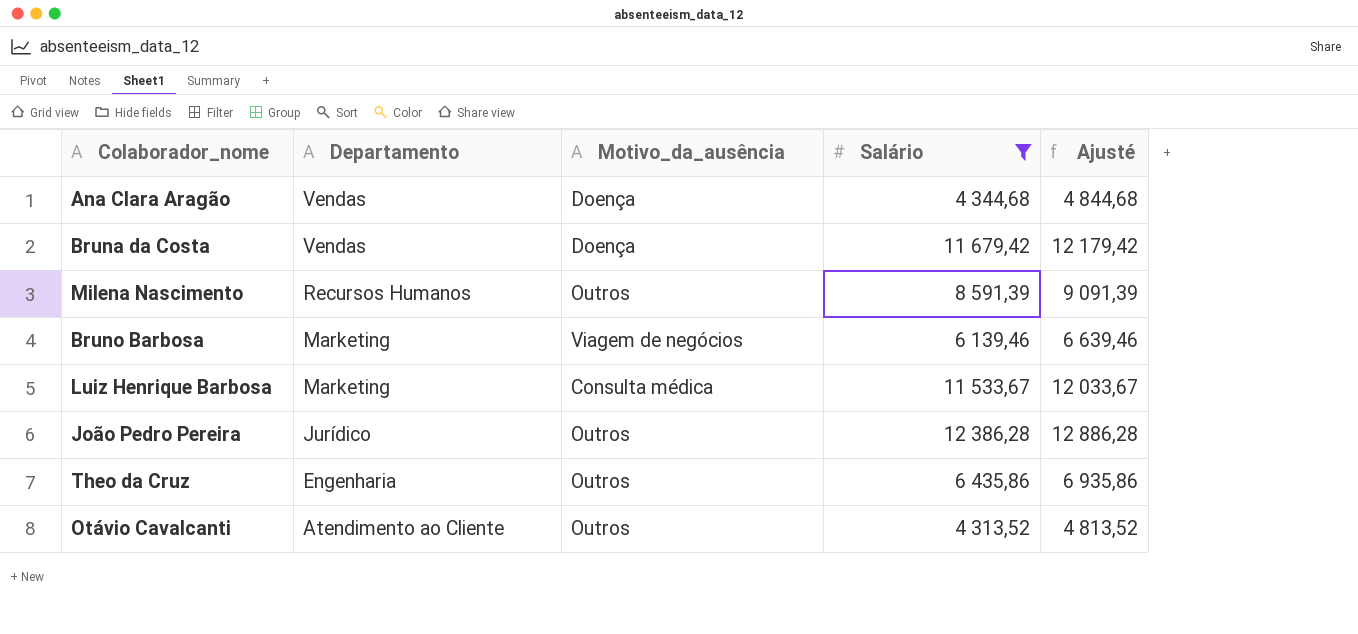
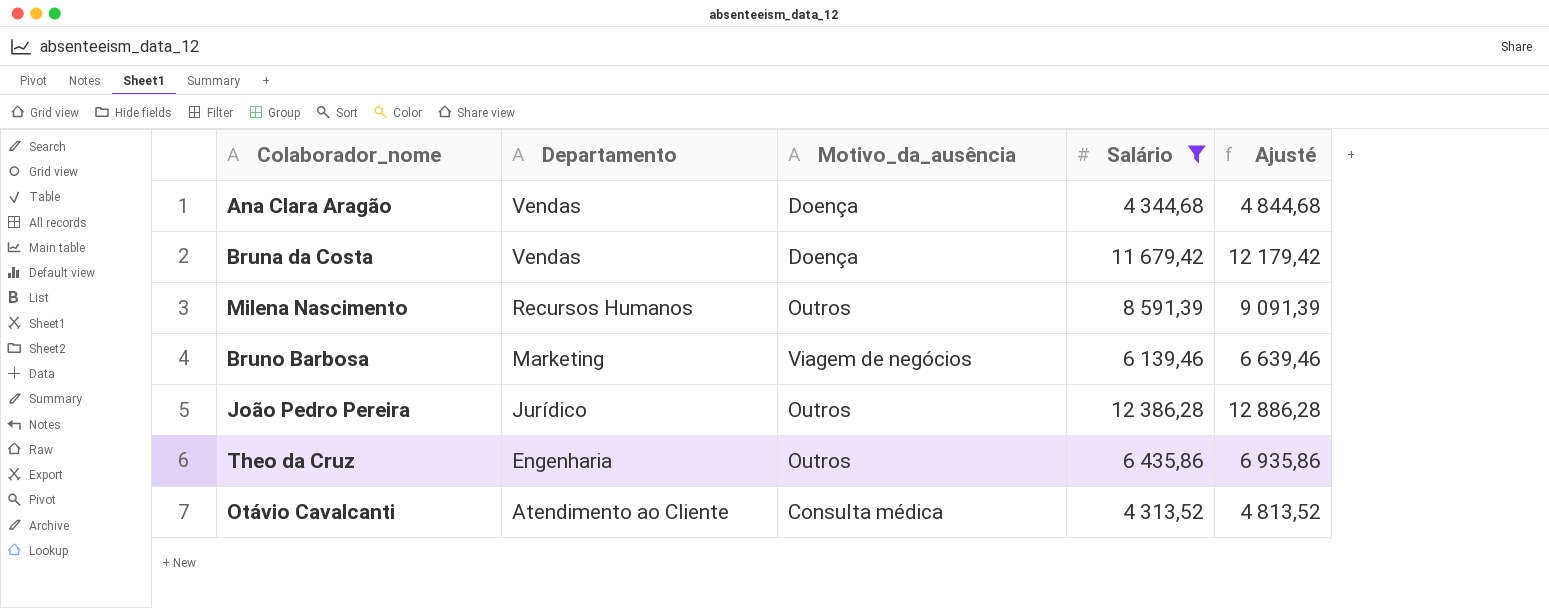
row Luiz Henrique Barbosa: Marketing | Consulta médica | 11 533,67 | 12 033,67 -> none
Otávio Cavalcanti | Motivo_da_ausência: Outros -> Consulta médica

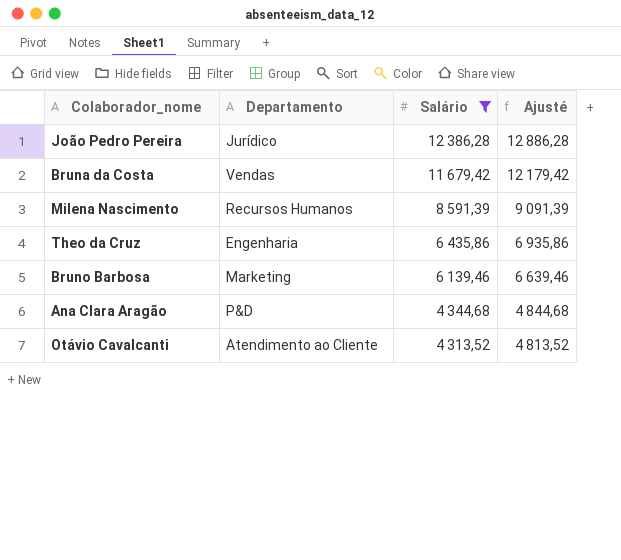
row order: Departamento descending -> Salário descending
column Motivo_da_ausência | position: 3 -> none
Ana Clara Aragão | Departamento: Vendas -> P&D

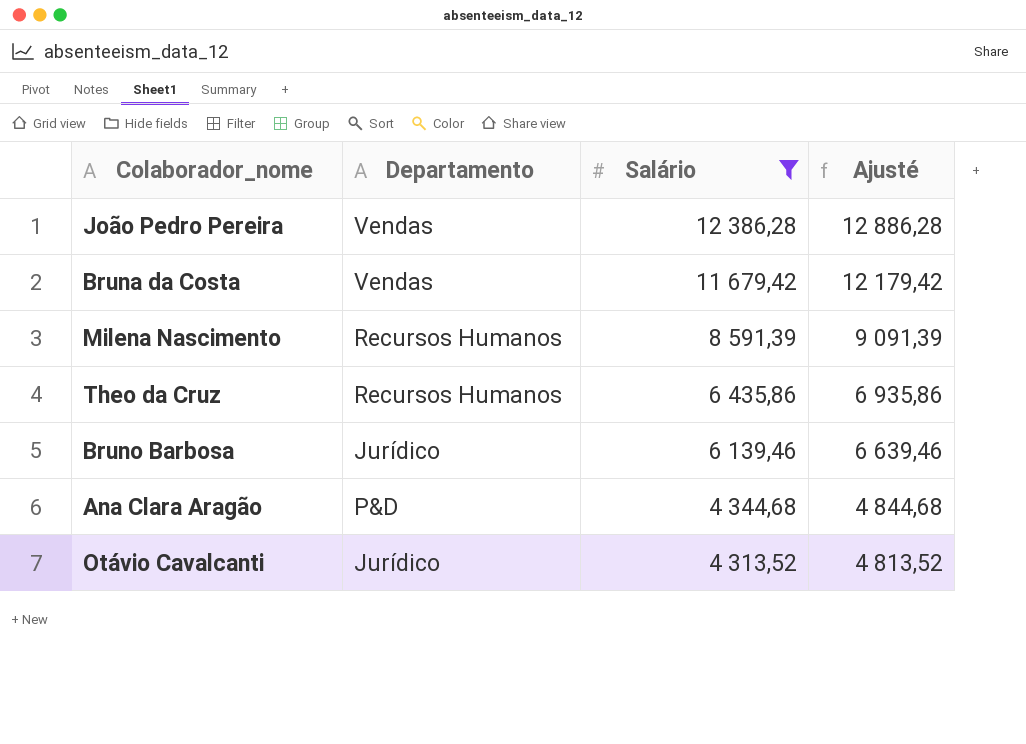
João Pedro Pereira | Departamento: Jurídico -> Vendas
Theo da Cruz | Departamento: Engenharia -> Recursos Humanos
Bruno Barbosa | Departamento: Marketing -> Jurídico
Otávio Cavalcanti | Departamento: Atendimento ao Cliente -> Jurídico

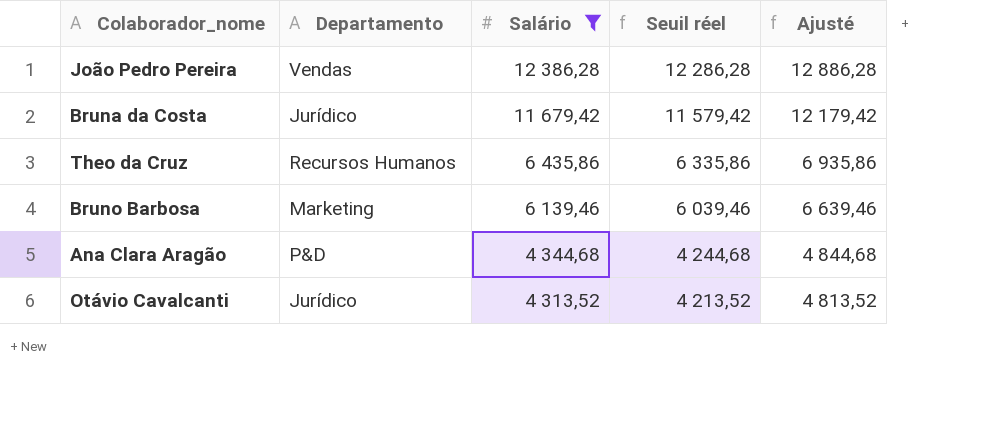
column Seuil réel | formula: none -> [Salário] - 100
row Milena Nascimento: Recursos Humanos | 8 591,39 | 9 091,39 -> none
Bruna da Costa | Departamento: Vendas -> Jurídico
Bruno Barbosa | Departamento: Jurídico -> Marketing

